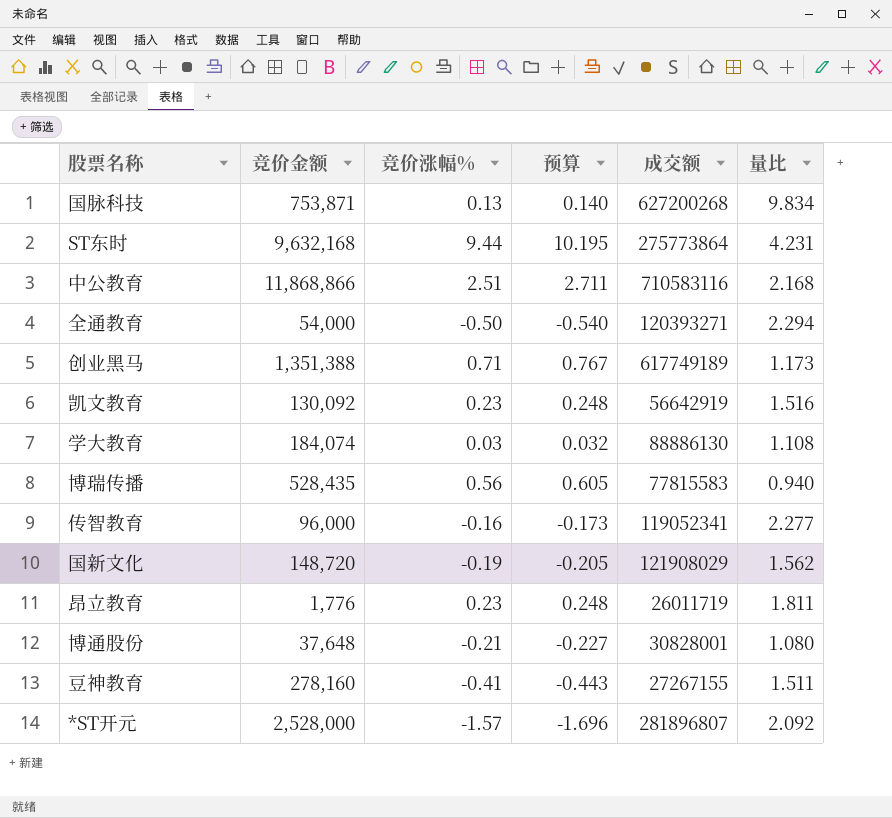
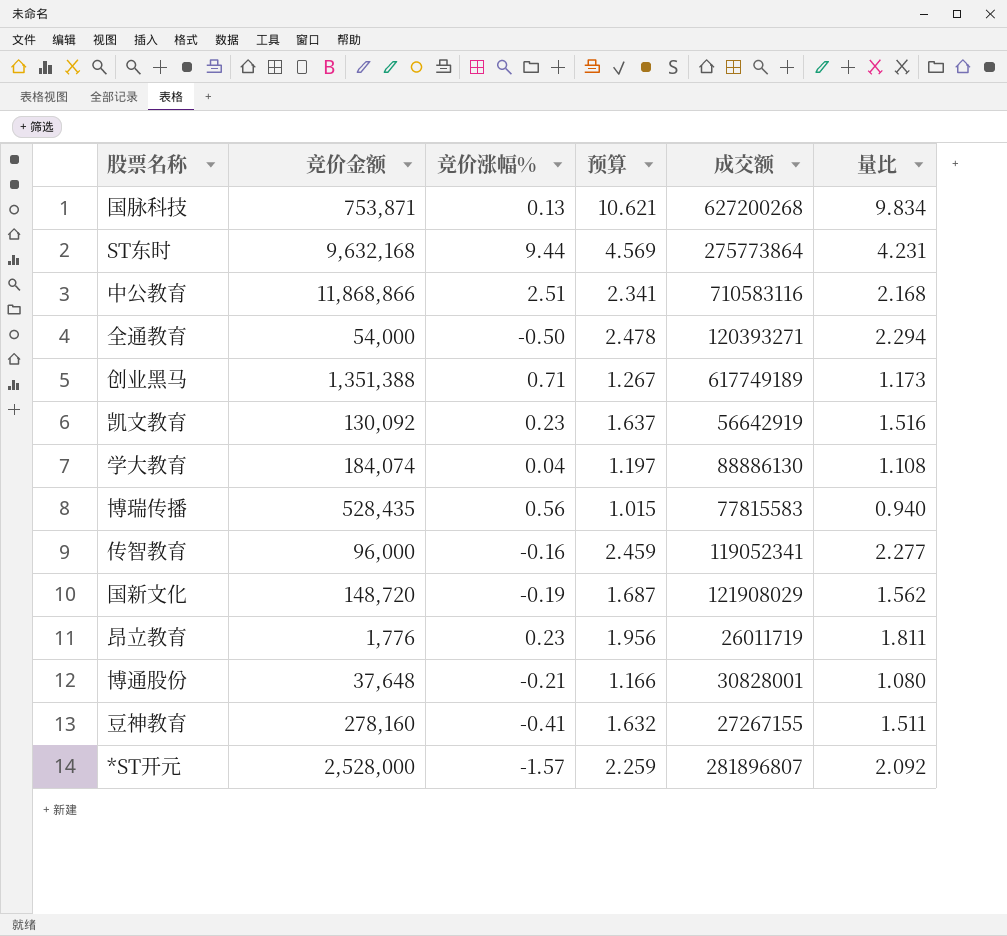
column 预算 | formula: [竞价涨幅%] * 1.08 -> [量比] * 1.08
学大教育 | 竞价涨幅%: 0.03 -> 0.04

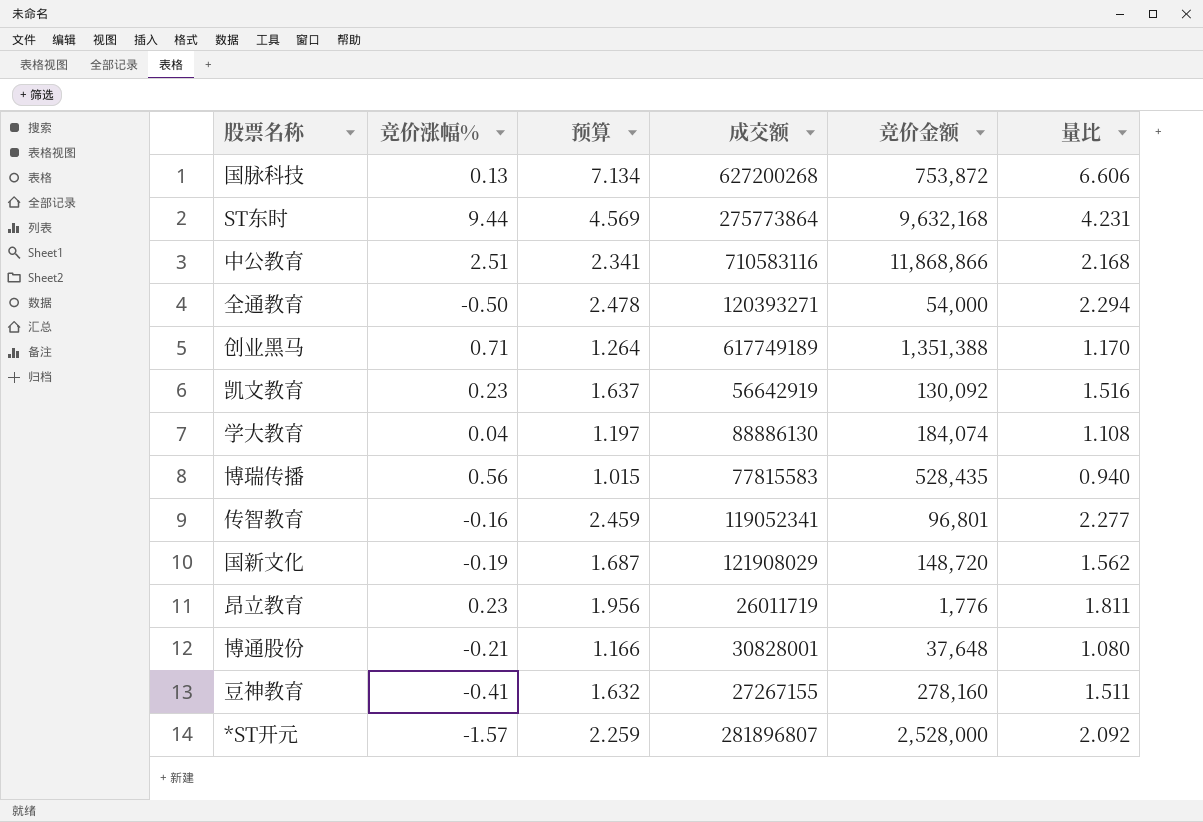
column 竞价金额 | position: 2 -> 5
国脉科技 | 预算: 10.621 -> 7.134
国脉科技 | 竞价金额: 753,871 -> 753,872
国脉科技 | 量比: 9.834 -> 6.606
创业黑马 | 预算: 1.267 -> 1.264
创业黑马 | 量比: 1.173 -> 1.170
传智教育 | 竞价金额: 96,000 -> 96,801

